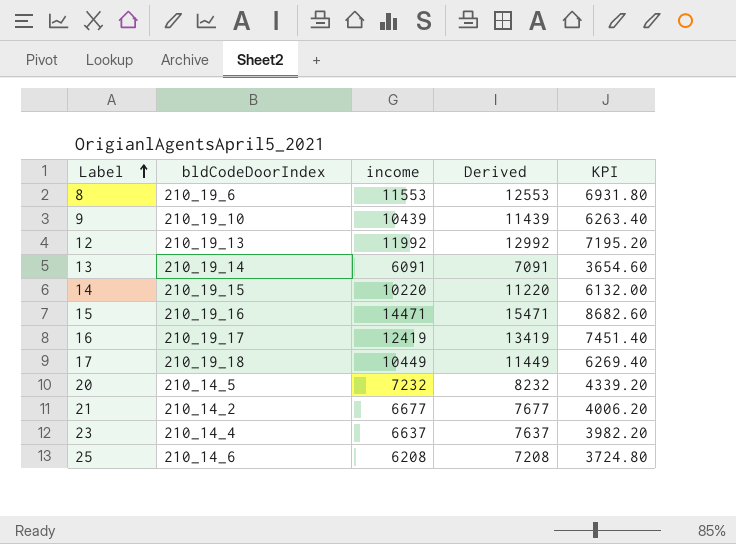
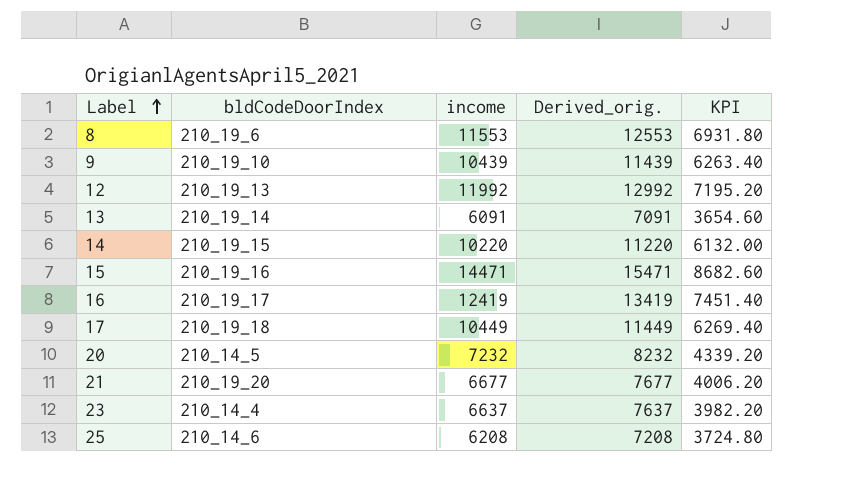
column name: Derived -> Derived_orig.
21 | bldCodeDoorIndex: 210_14_2 -> 210_19_20

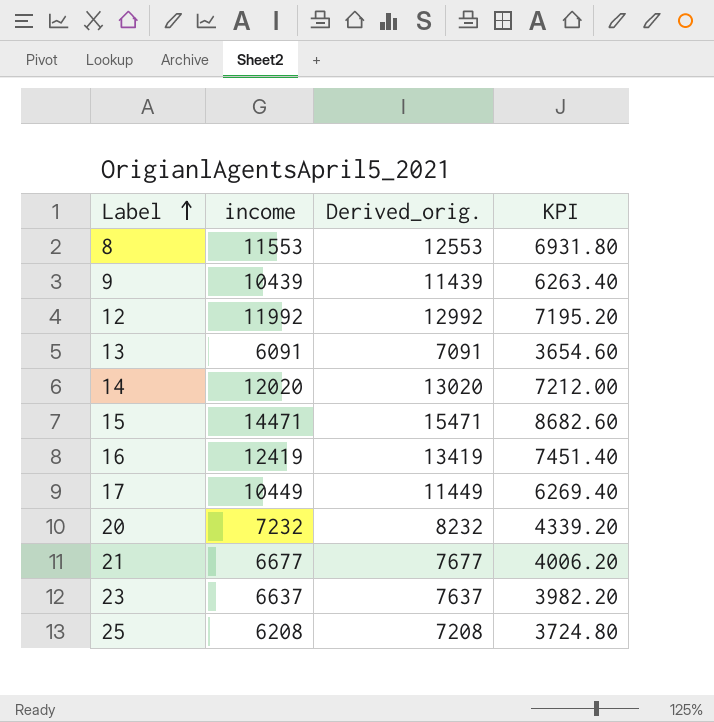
column bldCodeDoorIndex | position: 2 -> none
14 | income: 10220 -> 12020
14 | Derived_orig.: 11220 -> 13020
14 | KPI: 6132.00 -> 7212.00

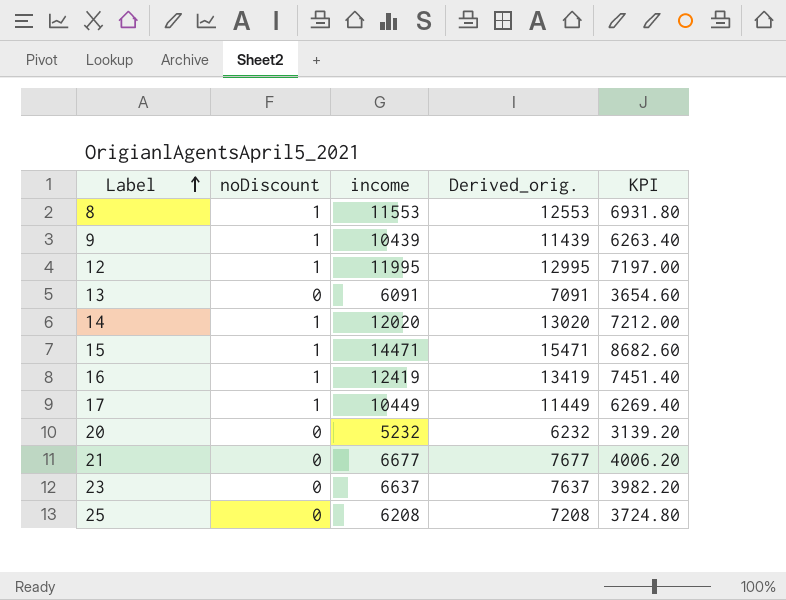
column noDiscount | position: none -> 2
12 | income: 11992 -> 11995
12 | Derived_orig.: 12992 -> 12995
12 | KPI: 7195.20 -> 7197.00
20 | income: 7232 -> 5232
20 | Derived_orig.: 8232 -> 6232
20 | KPI: 4339.20 -> 3139.20

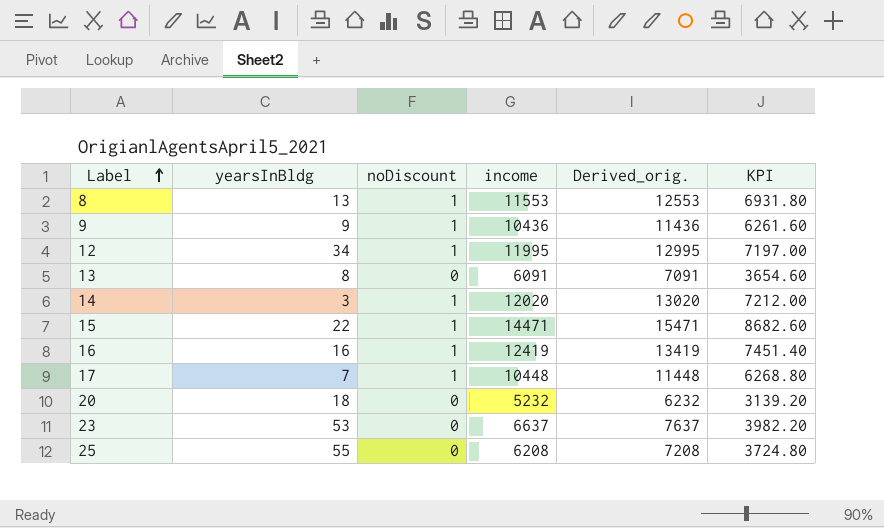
column yearsInBldg | position: none -> 2
row 21: 0 | 6677 | 7677 | 4006.20 -> none
9 | income: 10439 -> 10436
9 | Derived_orig.: 11439 -> 11436
9 | KPI: 6263.40 -> 6261.60
17 | income: 10449 -> 10448
17 | Derived_orig.: 11449 -> 11448
17 | KPI: 6269.40 -> 6268.80

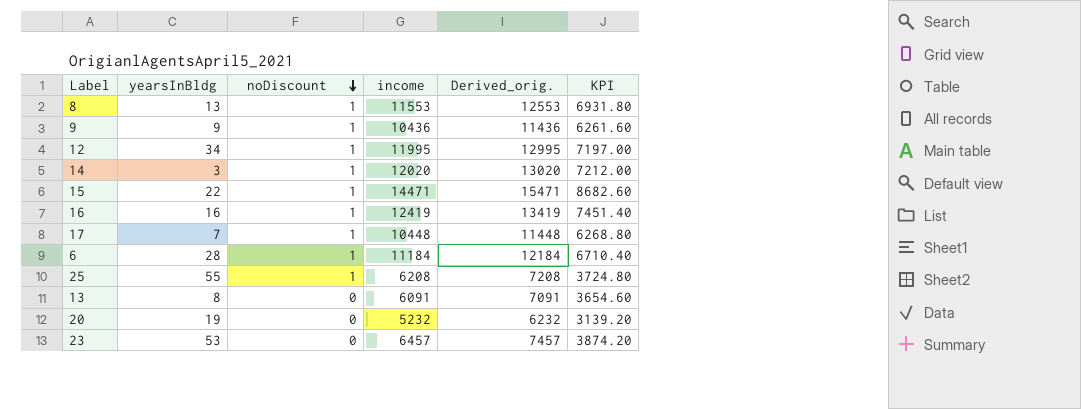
row order: Label ascending -> noDiscount descending
row 6: none -> 28 | 1 | 11184 | 12184 | 6710.40
25 | noDiscount: 0 -> 1
20 | yearsInBldg: 18 -> 19
23 | income: 6637 -> 6457
23 | Derived_orig.: 7637 -> 7457
23 | KPI: 3982.20 -> 3874.20

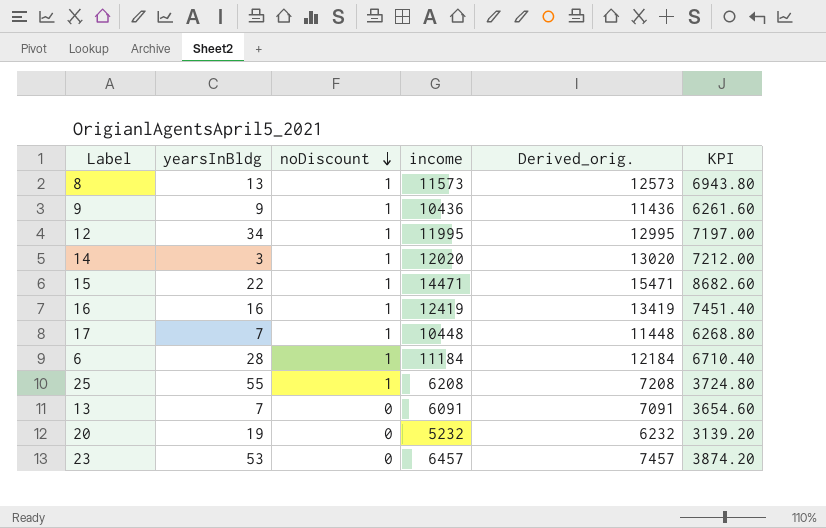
8 | income: 11553 -> 11573
8 | Derived_orig.: 12553 -> 12573
8 | KPI: 6931.80 -> 6943.80
13 | yearsInBldg: 8 -> 7

